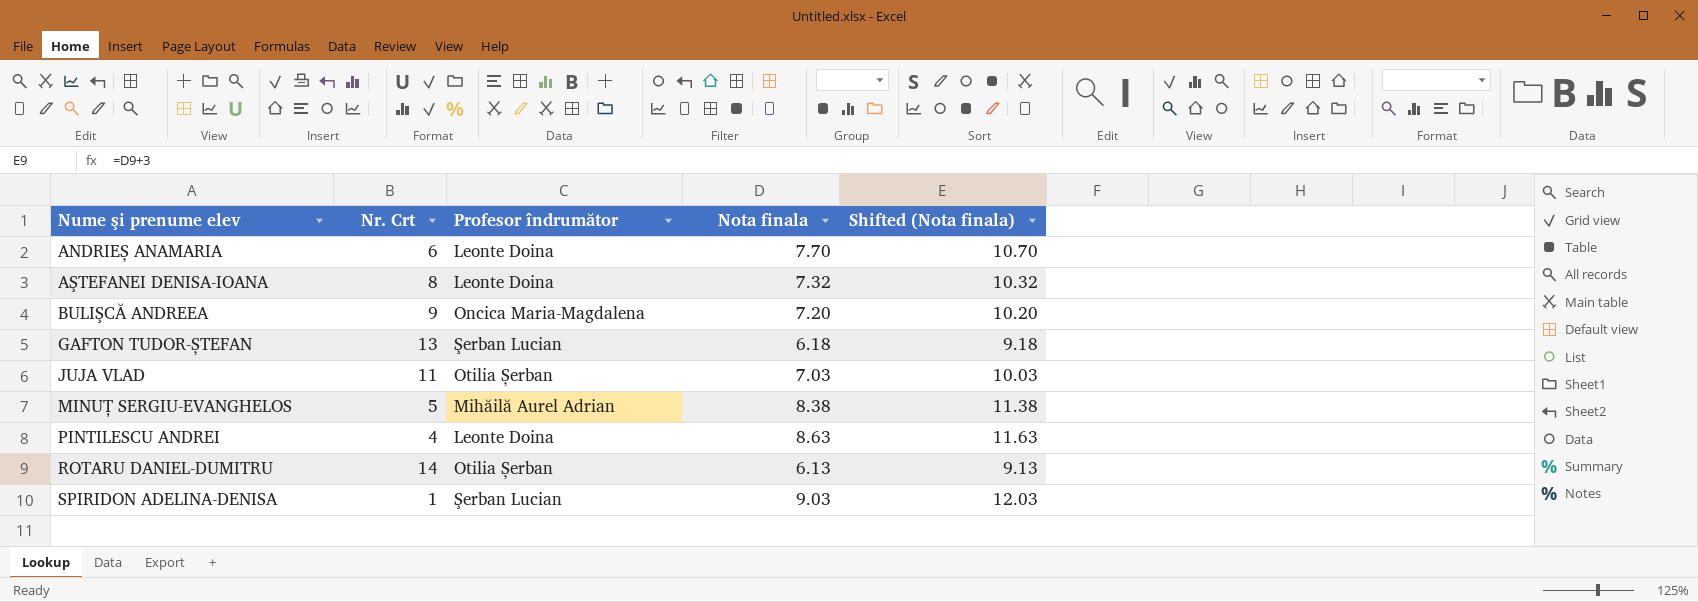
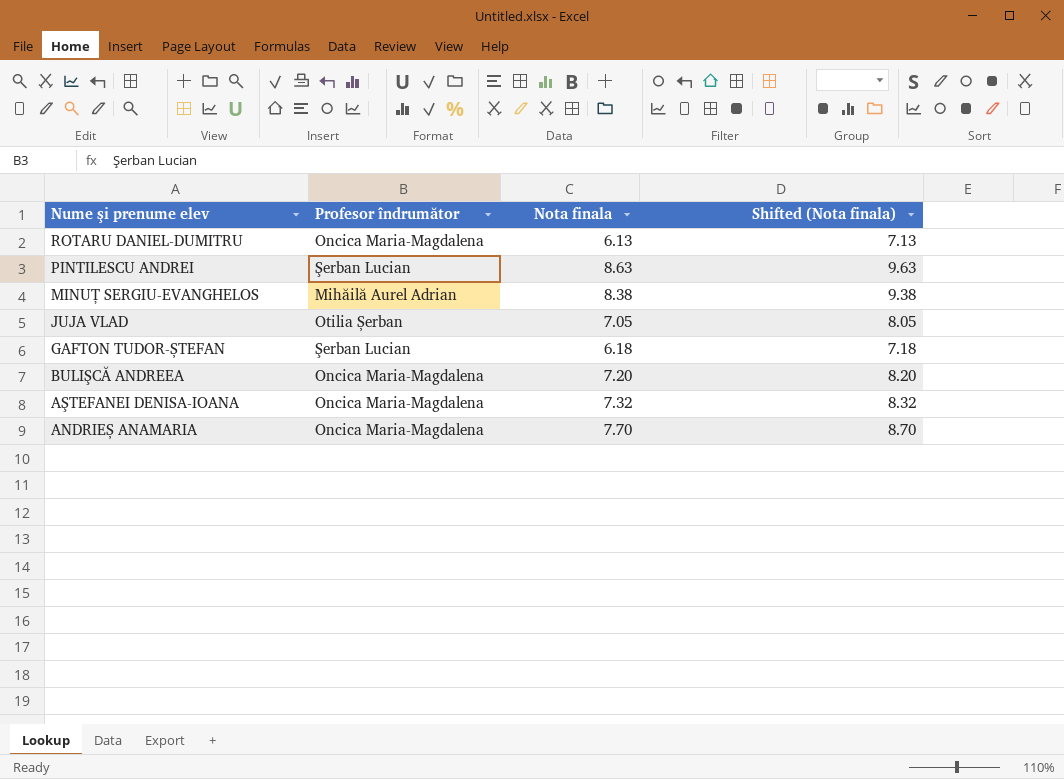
row order: Nume şi prenume elev ascending -> Nume şi prenume elev descending
column Nr. Crt | position: 2 -> none
column Shifted (Nota finala) | formula: [Nota finala] + 3 -> [Nota finala] + 1
row SPIRIDON ADELINA-DENISA: 1 | Şerban Lucian | 9.03 | 12.03 -> none
ROTARU DANIEL-DUMITRU | Profesor îndrumător: Otilia Șerban -> Oncica Maria-Magdalena
PINTILESCU ANDREI | Profesor îndrumător: Leonte Doina -> Şerban Lucian
JUJA VLAD | Nota finala: 7.03 -> 7.05
AŞTEFANEI DENISA-IOANA | Profesor îndrumător: Leonte Doina -> Oncica Maria-Magdalena
ANDRIEȘ ANAMARIA | Profesor îndrumător: Leonte Doina -> Oncica Maria-Magdalena

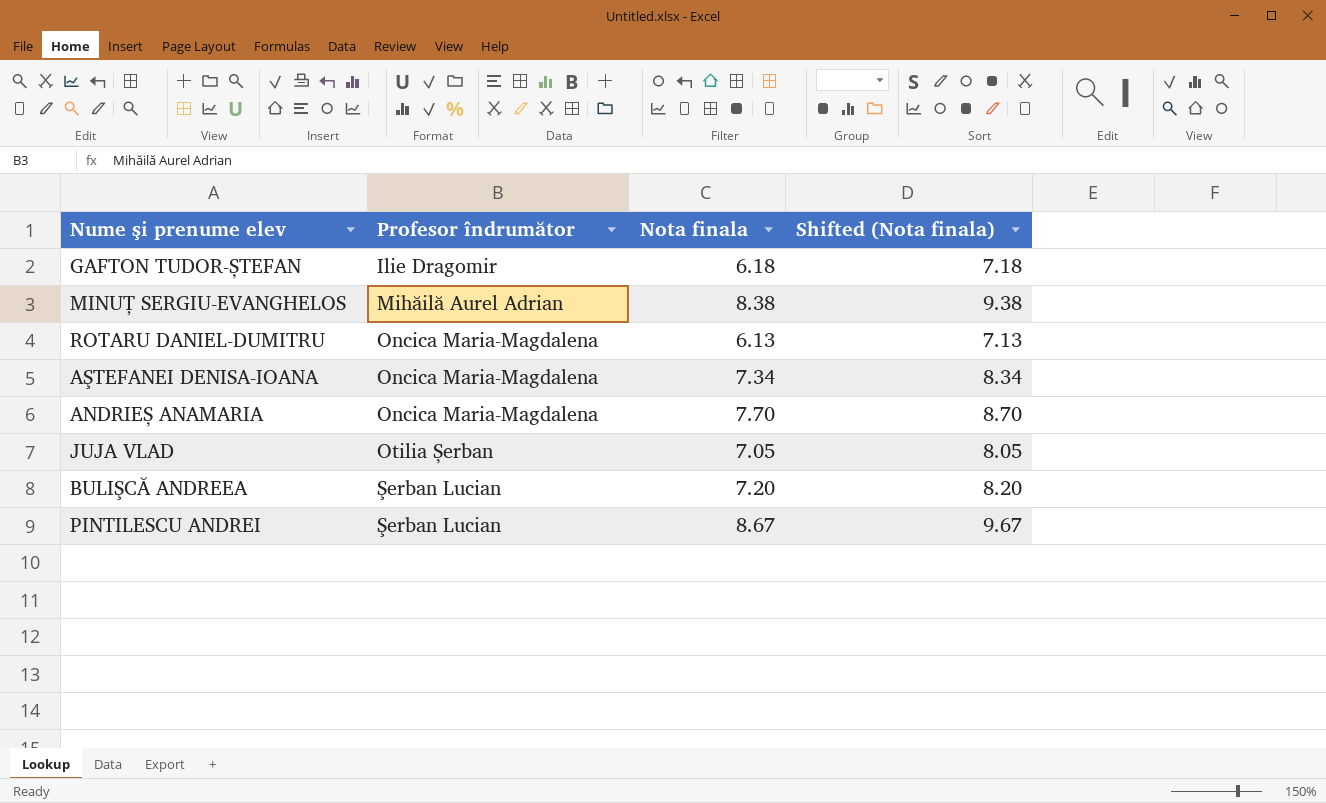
row order: Nume şi prenume elev descending -> Profesor îndrumător ascending
GAFTON TUDOR-ȘTEFAN | Profesor îndrumător: Şerban Lucian -> Ilie Dragomir
AŞTEFANEI DENISA-IOANA | Nota finala: 7.32 -> 7.34
AŞTEFANEI DENISA-IOANA | Shifted (Nota finala): 8.32 -> 8.34
BULIŞCĂ ANDREEA | Profesor îndrumător: Oncica Maria-Magdalena -> Şerban Lucian
PINTILESCU ANDREI | Nota finala: 8.63 -> 8.67
PINTILESCU ANDREI | Shifted (Nota finala): 9.63 -> 9.67

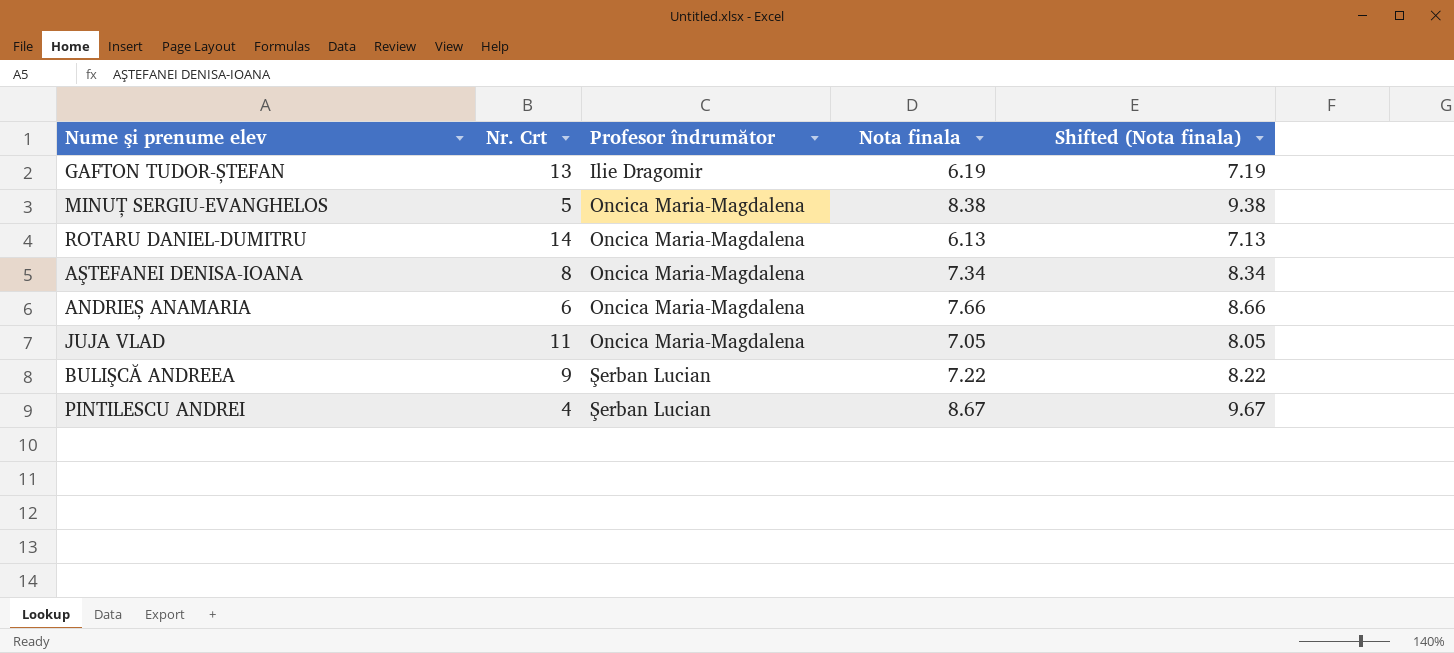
column Nr. Crt | position: none -> 2
GAFTON TUDOR-ȘTEFAN | Nota finala: 6.18 -> 6.19
GAFTON TUDOR-ȘTEFAN | Shifted (Nota finala): 7.18 -> 7.19
MINUȚ SERGIU-EVANGHELOS | Profesor îndrumător: Mihăilă Aurel Adrian -> Oncica Maria-Magdalena
ANDRIEȘ ANAMARIA | Nota finala: 7.70 -> 7.66
ANDRIEȘ ANAMARIA | Shifted (Nota finala): 8.70 -> 8.66
JUJA VLAD | Profesor îndrumător: Otilia Șerban -> Oncica Maria-Magdalena
BULIŞCĂ ANDREEA | Nota finala: 7.20 -> 7.22
BULIŞCĂ ANDREEA | Shifted (Nota finala): 8.20 -> 8.22

